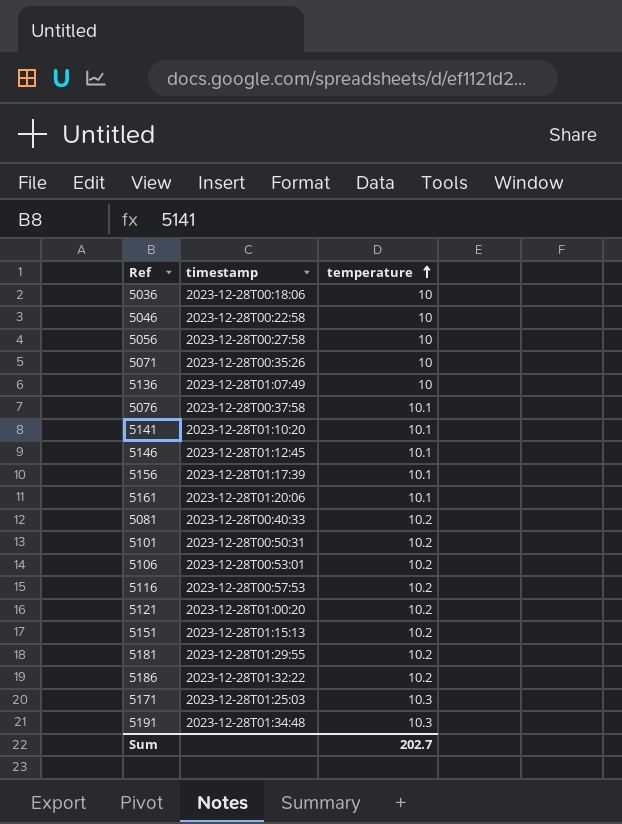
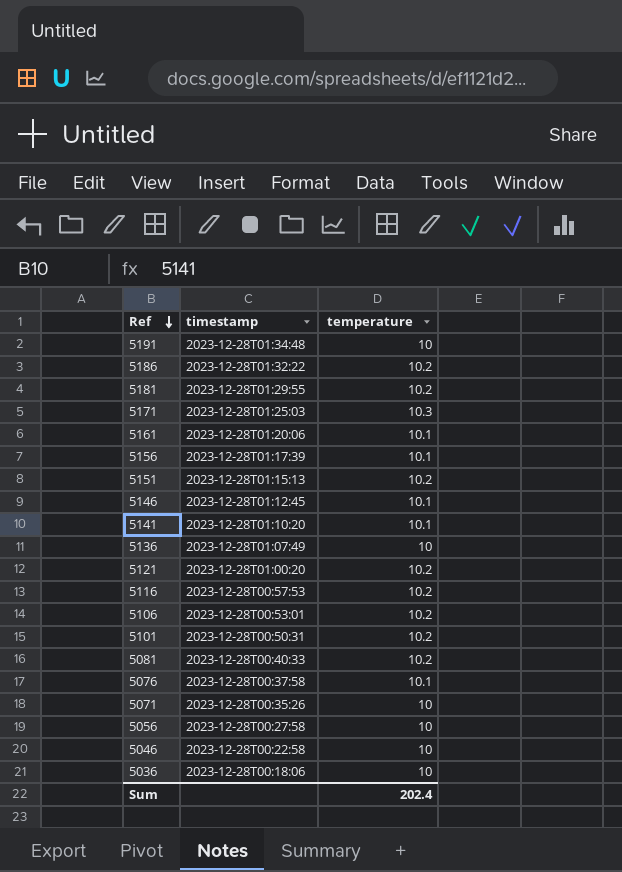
row order: temperature ascending -> Ref descending
5191 | temperature: 10.3 -> 10
Sum | temperature: 202.7 -> 202.4

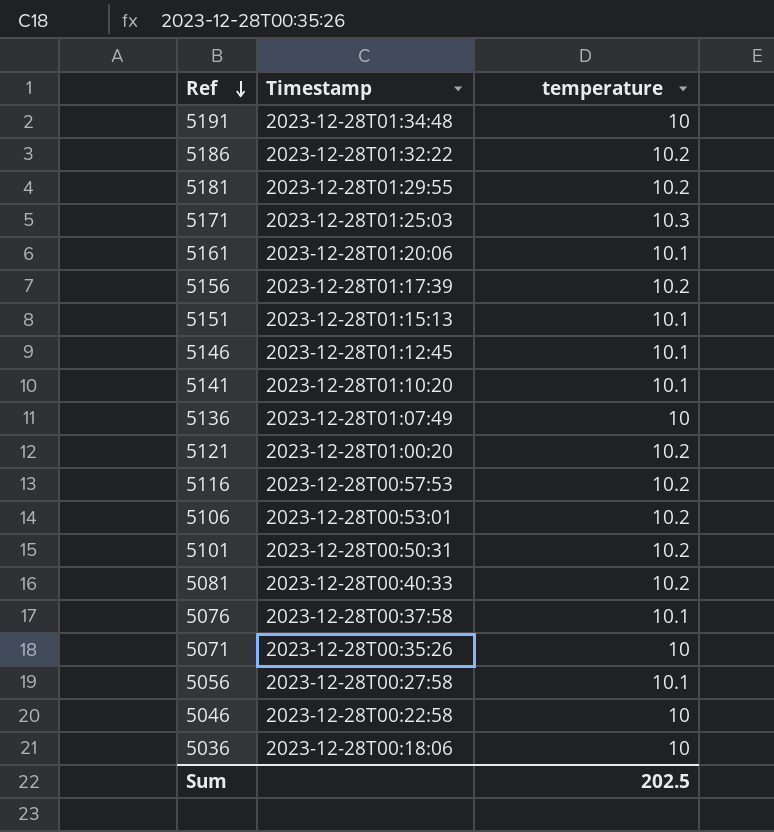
column name: timestamp -> Timestamp
5156 | temperature: 10.1 -> 10.2
5151 | temperature: 10.2 -> 10.1
5056 | temperature: 10 -> 10.1
Sum | temperature: 202.4 -> 202.5

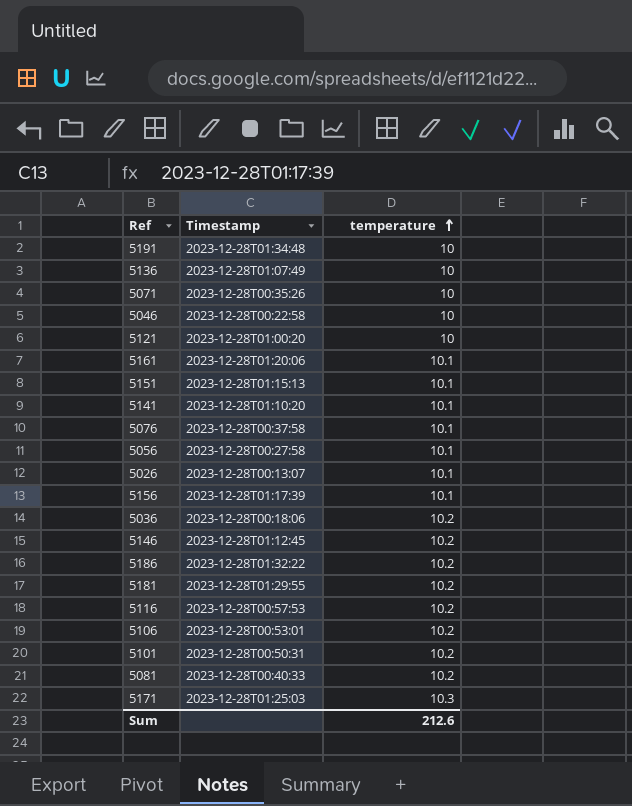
row order: Ref descending -> temperature ascending
5121 | temperature: 10.2 -> 10
row 5026: none -> 2023-12-28T00:13:07 | 10.1
5156 | temperature: 10.2 -> 10.1
5036 | temperature: 10 -> 10.2
5146 | temperature: 10.1 -> 10.2
Sum | temperature: 202.5 -> 212.6

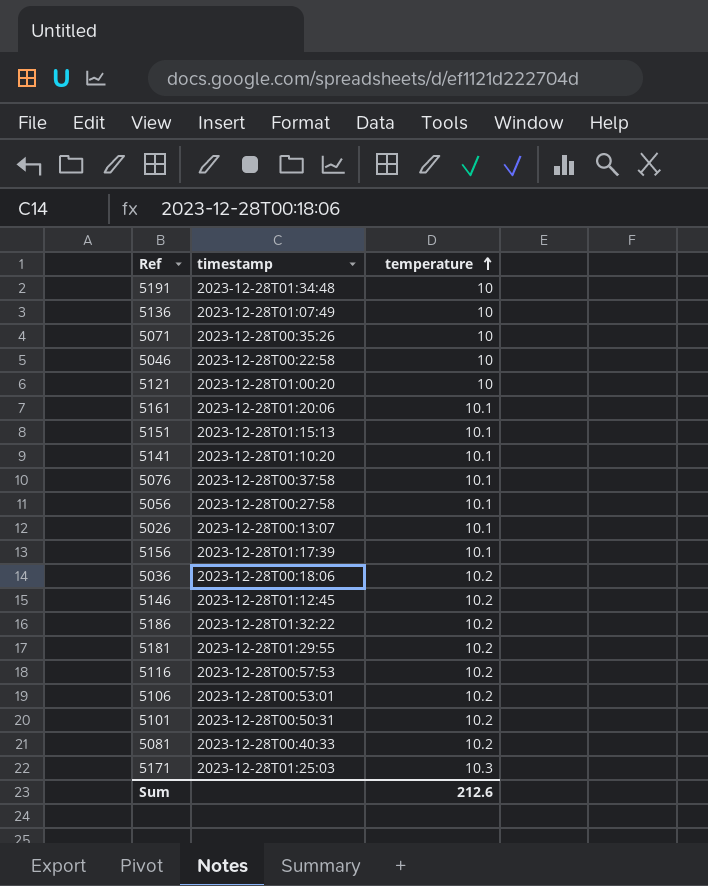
column name: Timestamp -> timestamp

